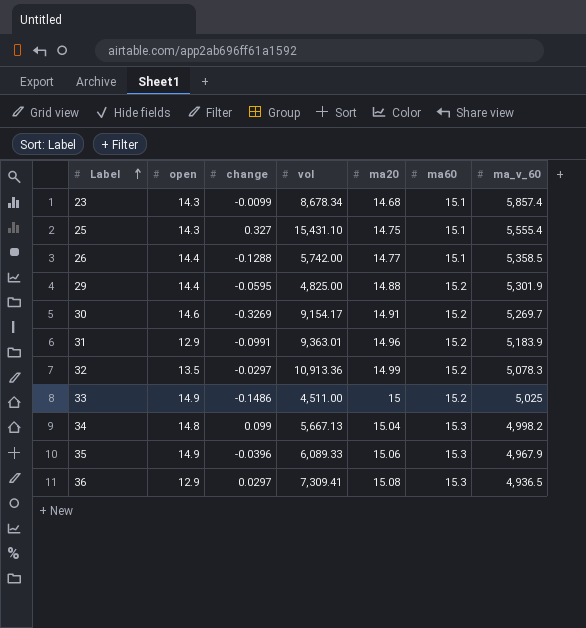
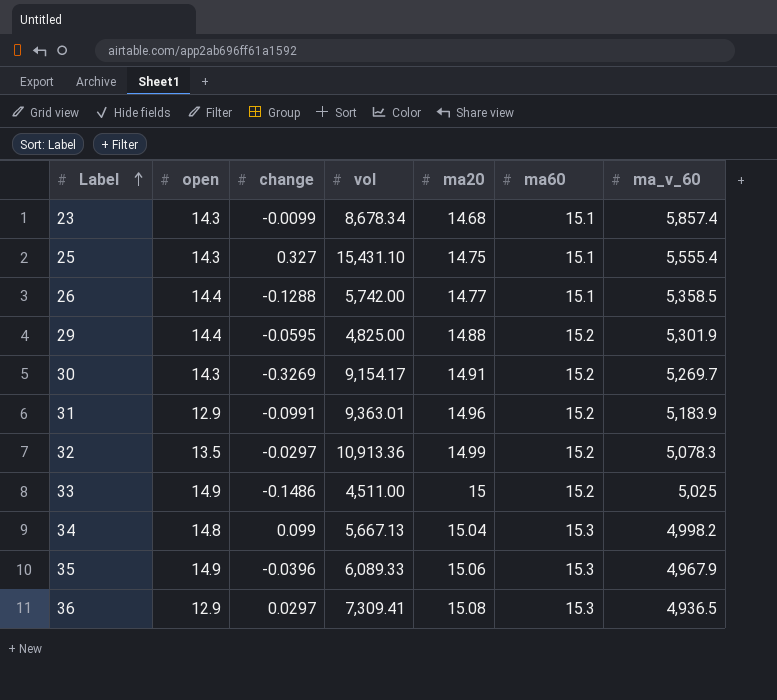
30 | open: 14.6 -> 14.3

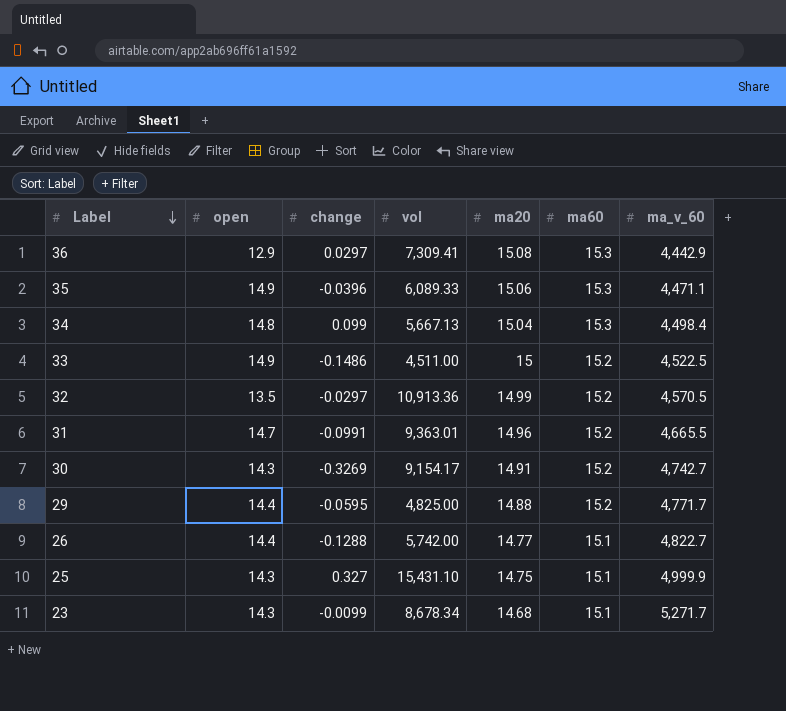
row order: Label ascending -> Label descending
36 | ma_v_60: 4,936.5 -> 4,442.9
35 | ma_v_60: 4,967.9 -> 4,471.1
34 | ma_v_60: 4,998.2 -> 4,498.4
33 | ma_v_60: 5,025 -> 4,522.5
32 | ma_v_60: 5,078.3 -> 4,570.5
31 | open: 12.9 -> 14.7
31 | ma_v_60: 5,183.9 -> 4,665.5
30 | ma_v_60: 5,269.7 -> 4,742.7
29 | ma_v_60: 5,301.9 -> 4,771.7
26 | ma_v_60: 5,358.5 -> 4,822.7
25 | ma_v_60: 5,555.4 -> 4,999.9
23 | ma_v_60: 5,857.4 -> 5,271.7

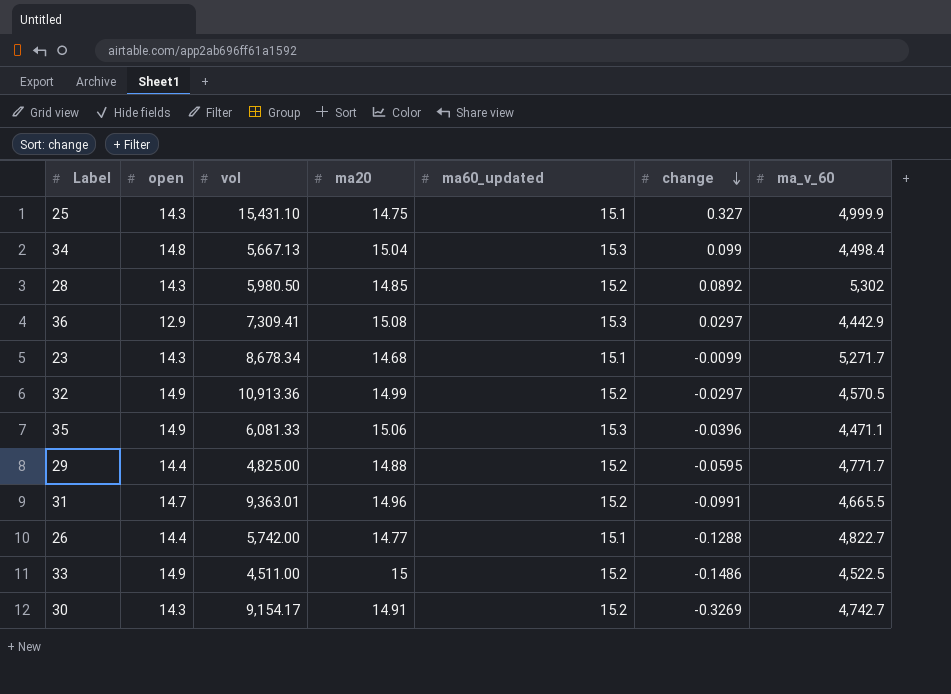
row order: Label descending -> change descending
column name: ma60 -> ma60_updated
column change | position: 3 -> 6
row 28: none -> 14.3 | 5,980.50 | 14.85 | 15.2 | 0.0892 | 5,302
32 | open: 13.5 -> 14.9
35 | vol: 6,089.33 -> 6,081.33

